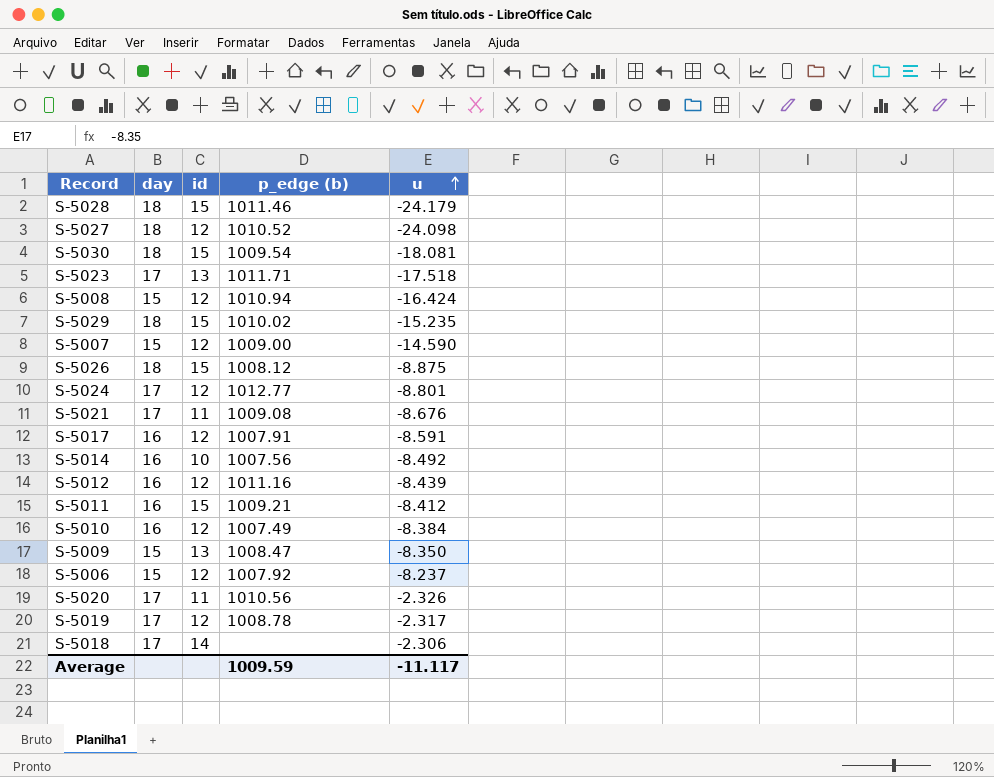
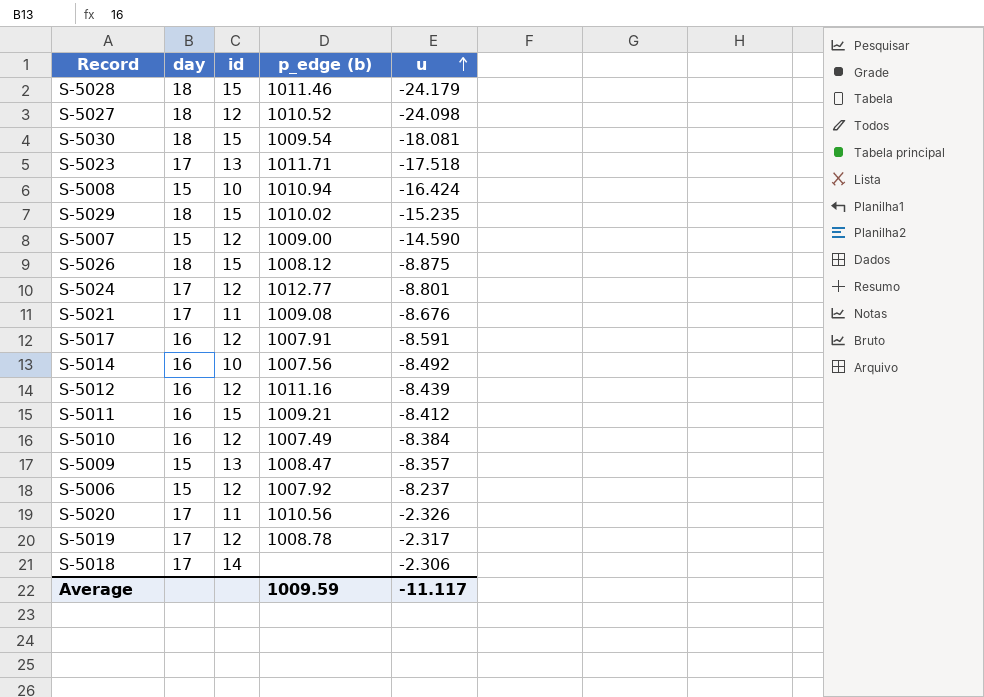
S-5008 | id: 12 -> 10
S-5009 | u: -8.350 -> -8.357

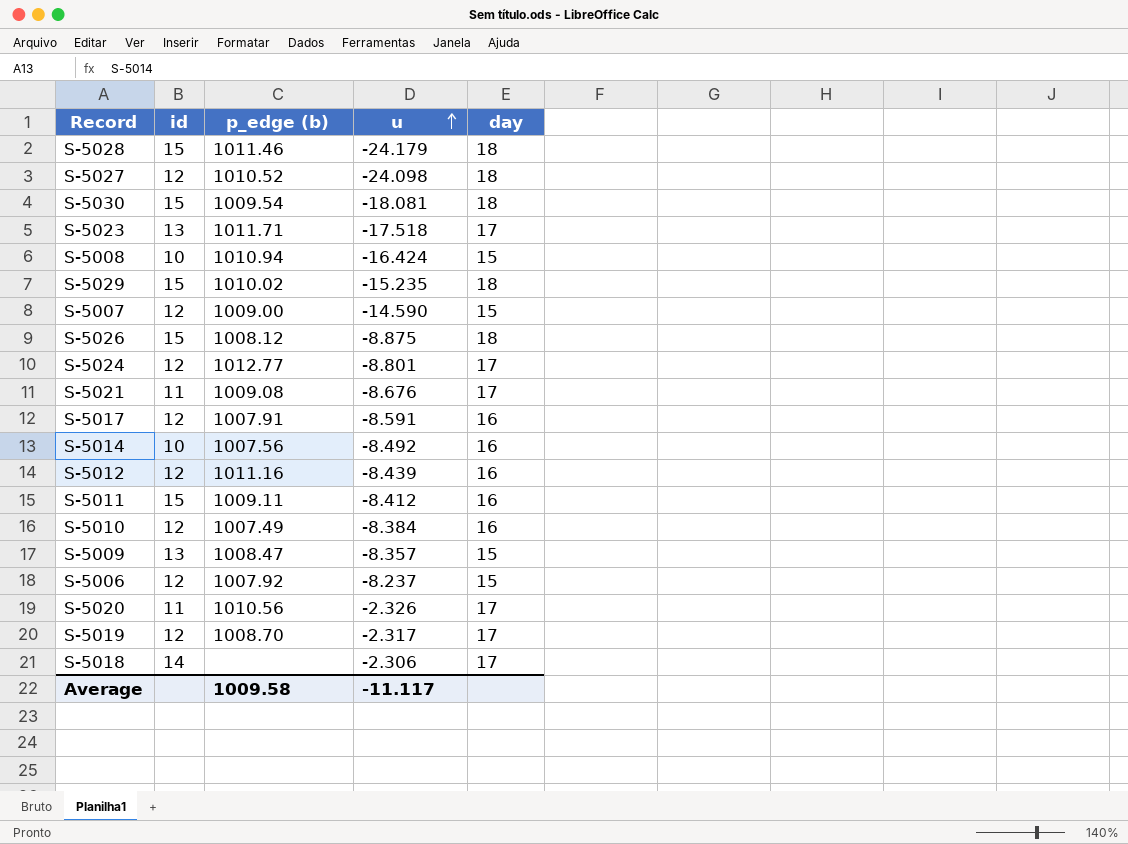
column day | position: 2 -> 5
S-5011 | p_edge (b): 1009.21 -> 1009.11
S-5019 | p_edge (b): 1008.78 -> 1008.70
Average | p_edge (b): 1009.59 -> 1009.58

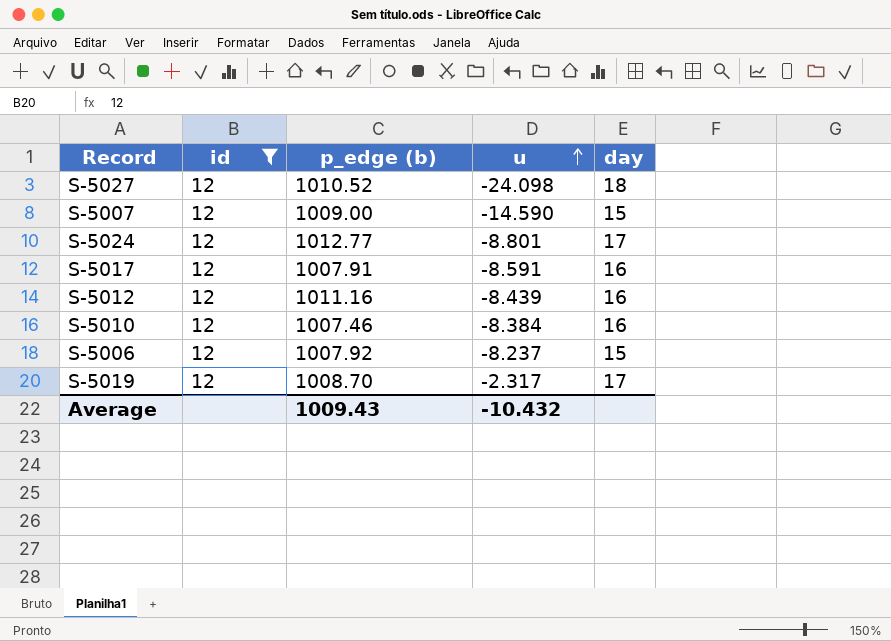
filter: none -> id = 12
S-5010 | p_edge (b): 1007.49 -> 1007.46
Average | p_edge (b): 1009.58 -> 1009.43
Average | u: -11.117 -> -10.432

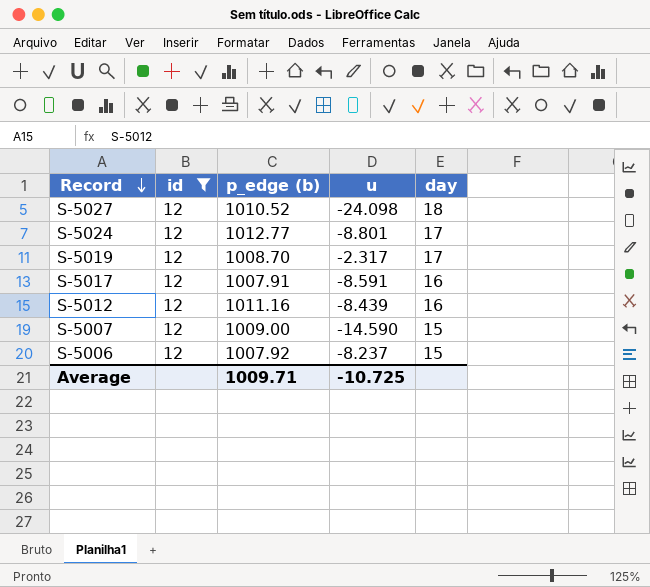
row order: u ascending -> Record descending
row S-5010: 12 | 1007.46 | -8.384 | 16 -> none
Average | p_edge (b): 1009.43 -> 1009.71
Average | u: -10.432 -> -10.725

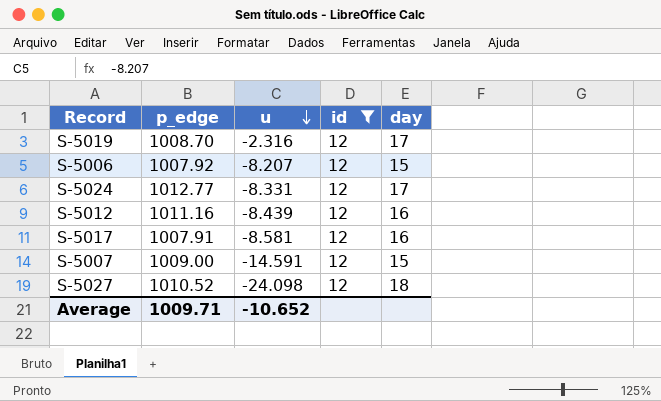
row order: Record descending -> u descending
column name: p_edge (b) -> p_edge
column id | position: 2 -> 4
S-5019 | u: -2.317 -> -2.316
S-5006 | u: -8.237 -> -8.207
S-5024 | u: -8.801 -> -8.331
S-5017 | u: -8.591 -> -8.581
S-5007 | u: -14.590 -> -14.591
Average | u: -10.725 -> -10.652

